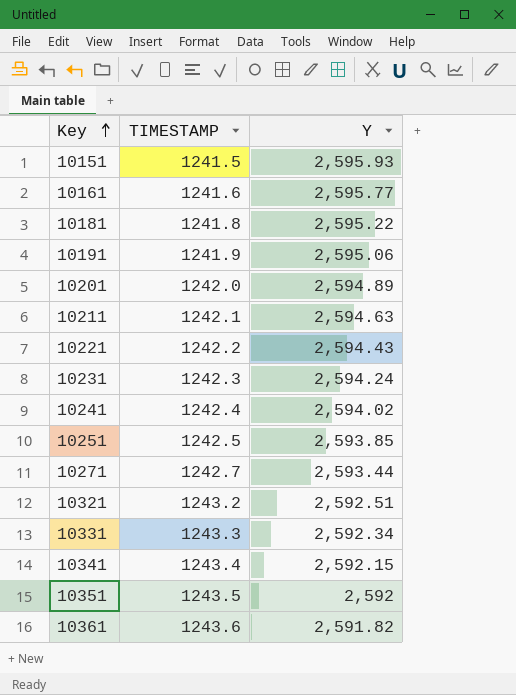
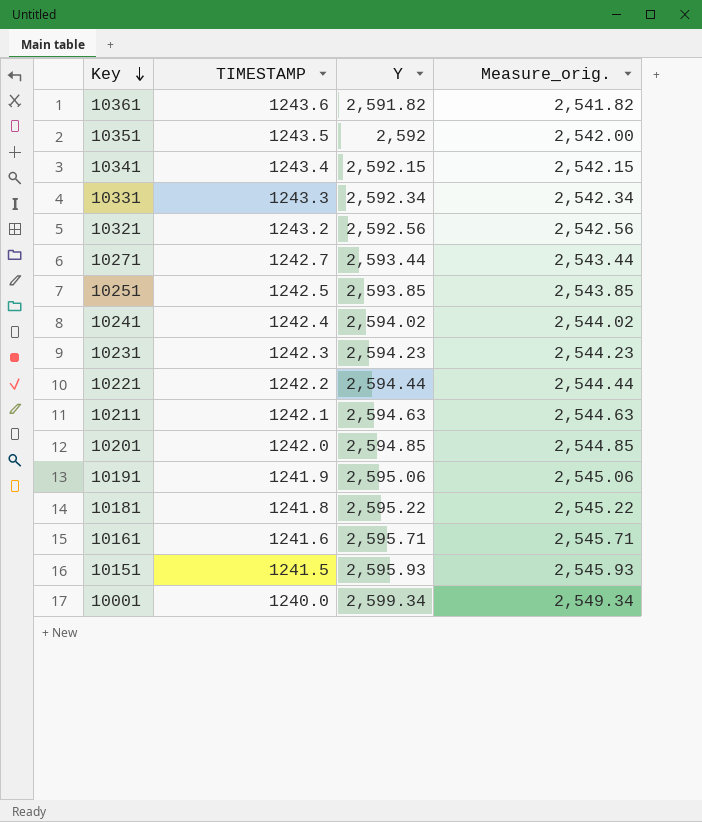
row order: Key ascending -> Key descending
column Measure_orig. | formula: none -> [Y] - 50
10321 | Y: 2,592.51 -> 2,592.56
10231 | Y: 2,594.24 -> 2,594.23
10221 | Y: 2,594.43 -> 2,594.44
10201 | Y: 2,594.89 -> 2,594.85
10161 | Y: 2,595.77 -> 2,595.71
row 10001: none -> 1240.0 | 2,599.34 | 2,549.34

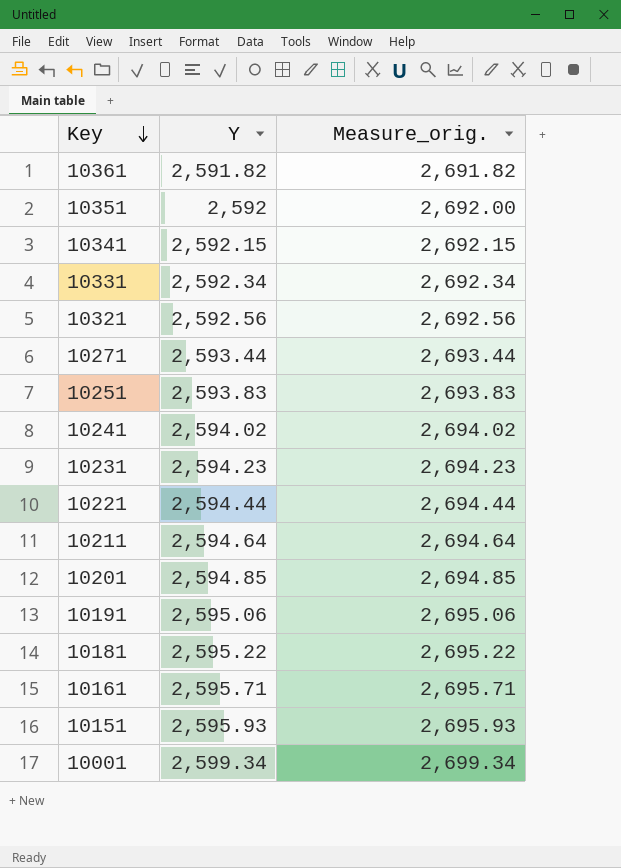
column TIMESTAMP | position: 2 -> none
column Measure_orig. | formula: [Y] - 50 -> [Y] + 100
10251 | Y: 2,593.85 -> 2,593.83
10211 | Y: 2,594.63 -> 2,594.64

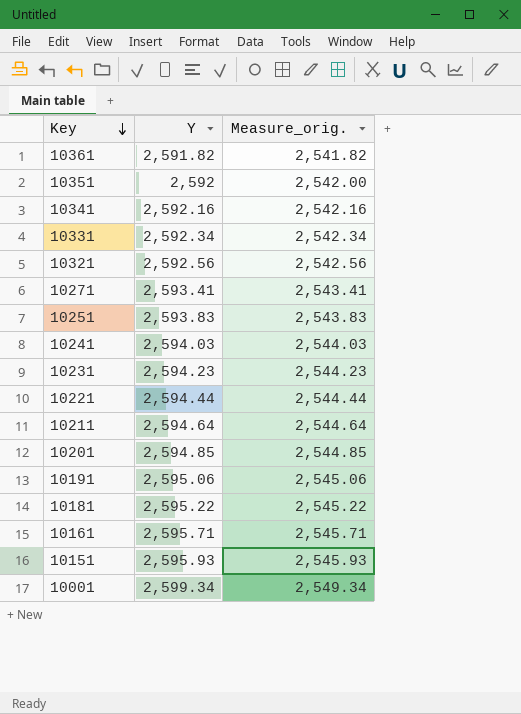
column Measure_orig. | formula: [Y] + 100 -> [Y] - 50
10341 | Y: 2,592.15 -> 2,592.16
10271 | Y: 2,593.44 -> 2,593.41
10241 | Y: 2,594.02 -> 2,594.03

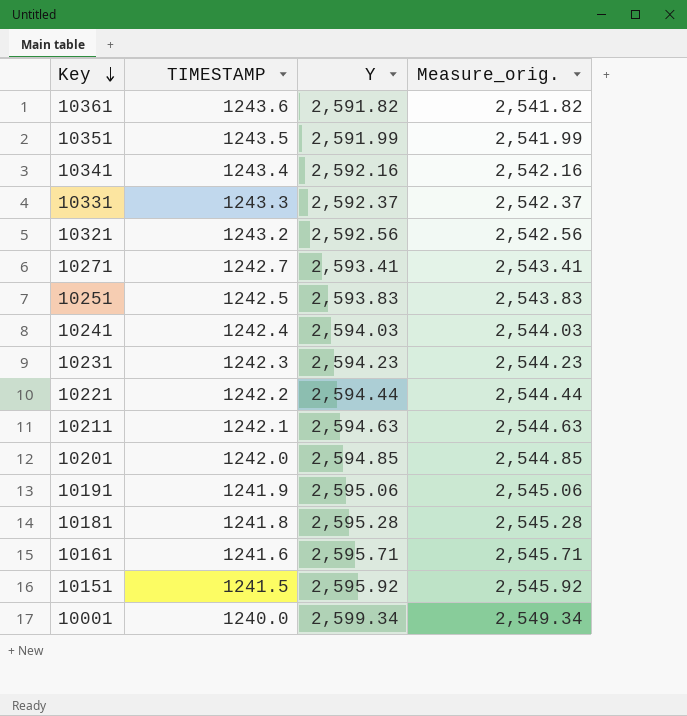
column TIMESTAMP | position: none -> 2
10351 | Y: 2,592 -> 2,591.99
10351 | Measure_orig.: 2,542.00 -> 2,541.99
10331 | Y: 2,592.34 -> 2,592.37
10331 | Measure_orig.: 2,542.34 -> 2,542.37
10211 | Y: 2,594.64 -> 2,594.63
10211 | Measure_orig.: 2,544.64 -> 2,544.63
10181 | Y: 2,595.22 -> 2,595.28
10181 | Measure_orig.: 2,545.22 -> 2,545.28
10151 | Y: 2,595.93 -> 2,595.92
10151 | Measure_orig.: 2,545.93 -> 2,545.92

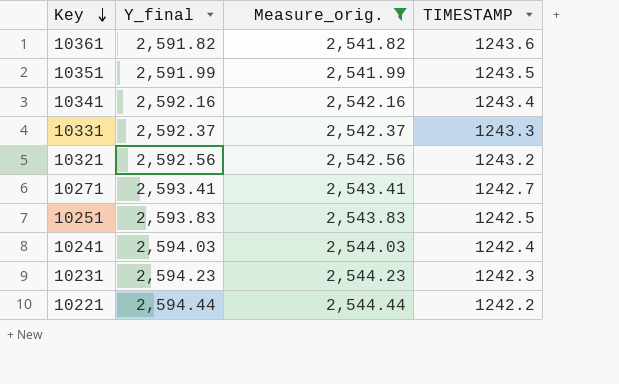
filter: none -> Measure_orig. <= 2,544.44
column name: Y -> Y_final
column TIMESTAMP | position: 2 -> 4

